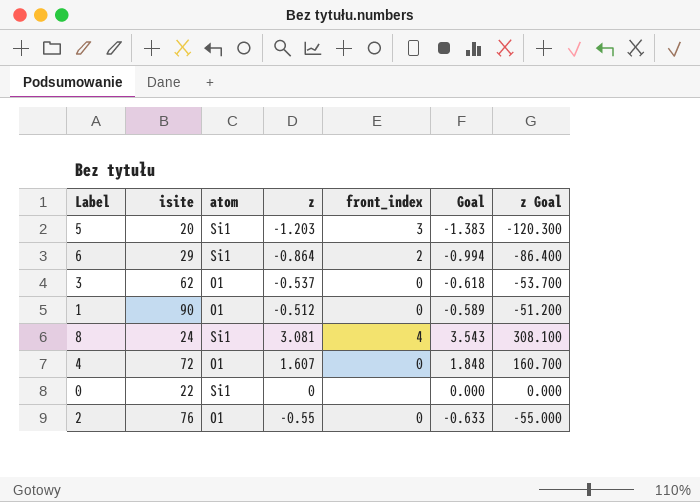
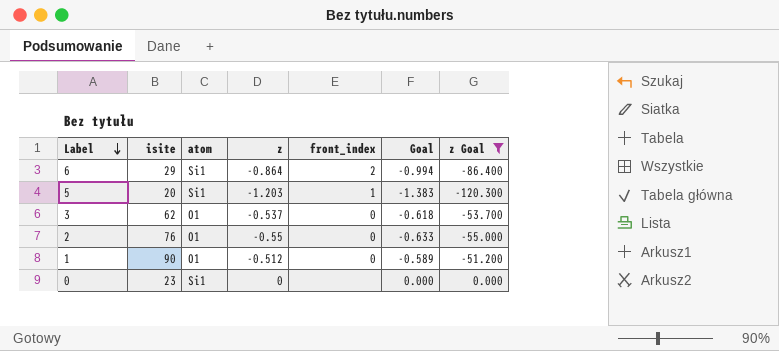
filter: none -> z Goal <= 0.000
row order: none -> Label descending
5 | front_index: 3 -> 1
0 | isite: 22 -> 23

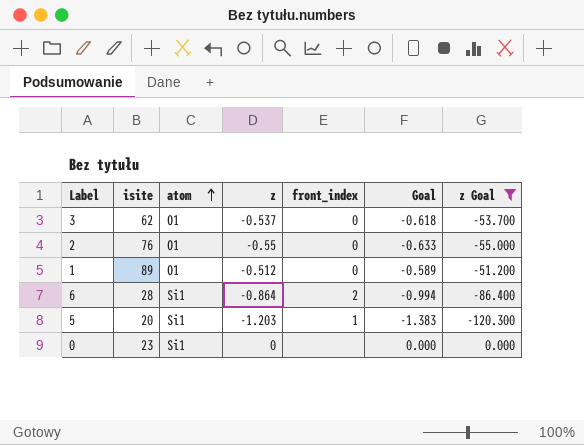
row order: Label descending -> atom ascending
1 | isite: 90 -> 89
6 | isite: 29 -> 28

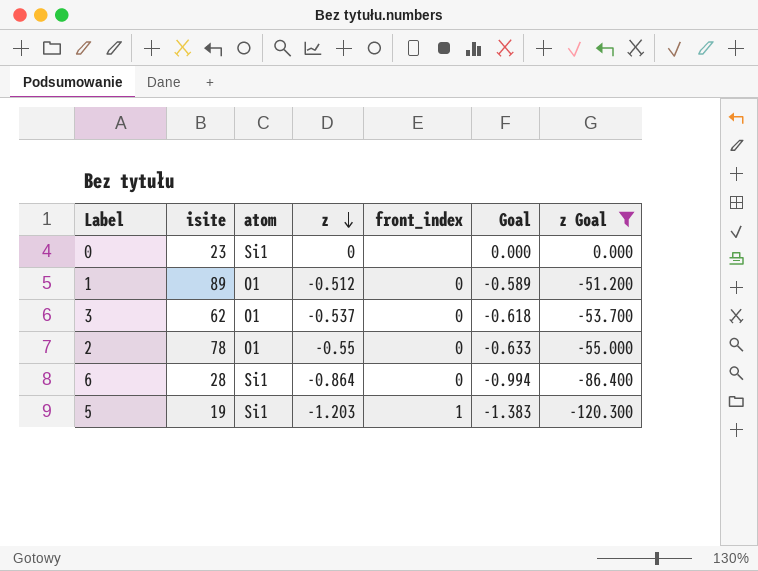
row order: atom ascending -> z descending
2 | isite: 76 -> 78
6 | front_index: 2 -> 0
5 | isite: 20 -> 19

